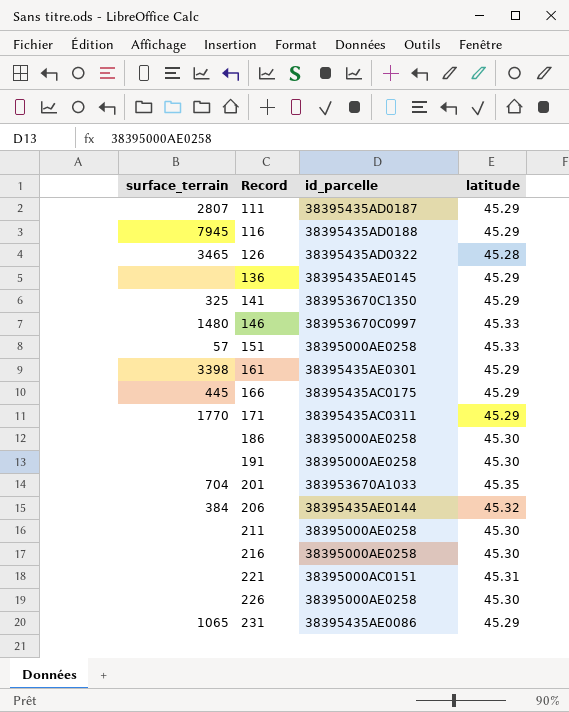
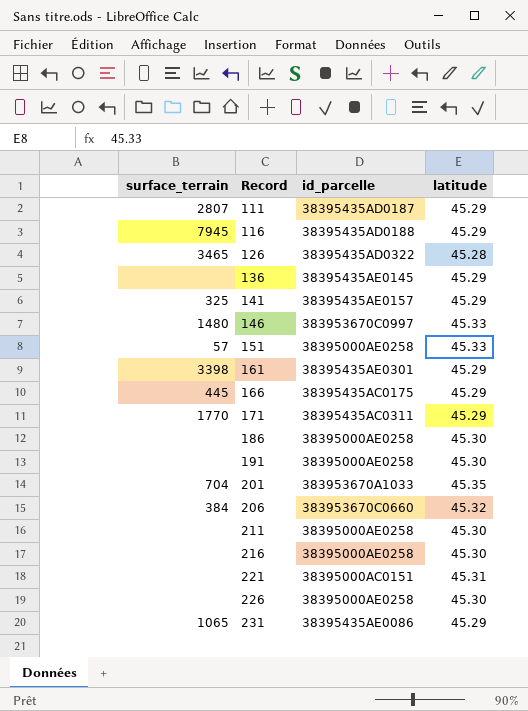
141 | id_parcelle: 383953670C1350 -> 38395435AE0157
206 | id_parcelle: 38395435AE0144 -> 383953670C0660

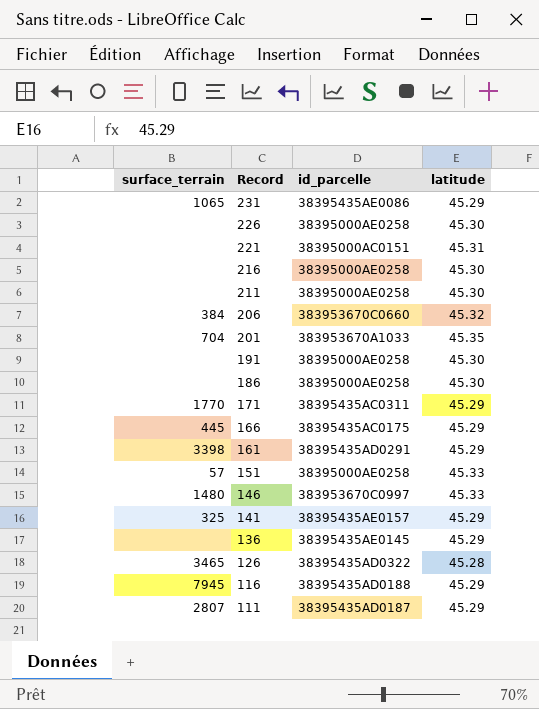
row order: Record ascending -> Record descending
161 | id_parcelle: 38395435AE0301 -> 38395435AD0291

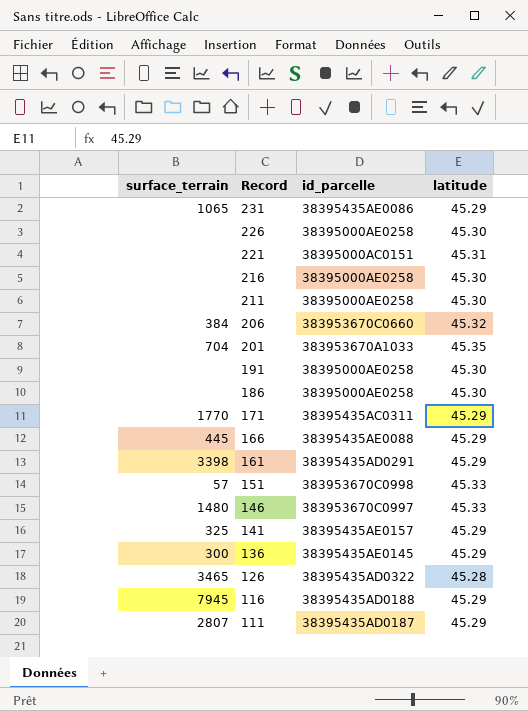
166 | id_parcelle: 38395435AC0175 -> 38395435AE0088
151 | id_parcelle: 38395000AE0258 -> 383953670C0998
136 | surface_terrain: none -> 300

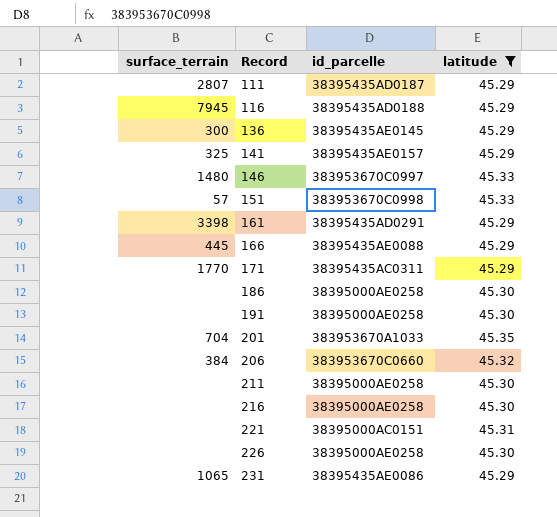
filter: none -> latitude != 45.28
row order: Record descending -> Record ascending

